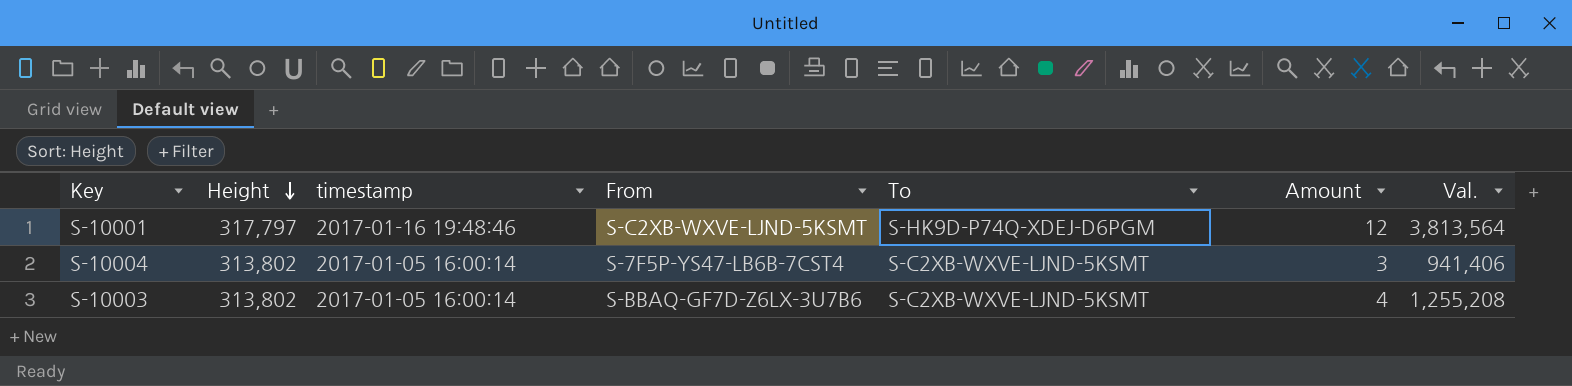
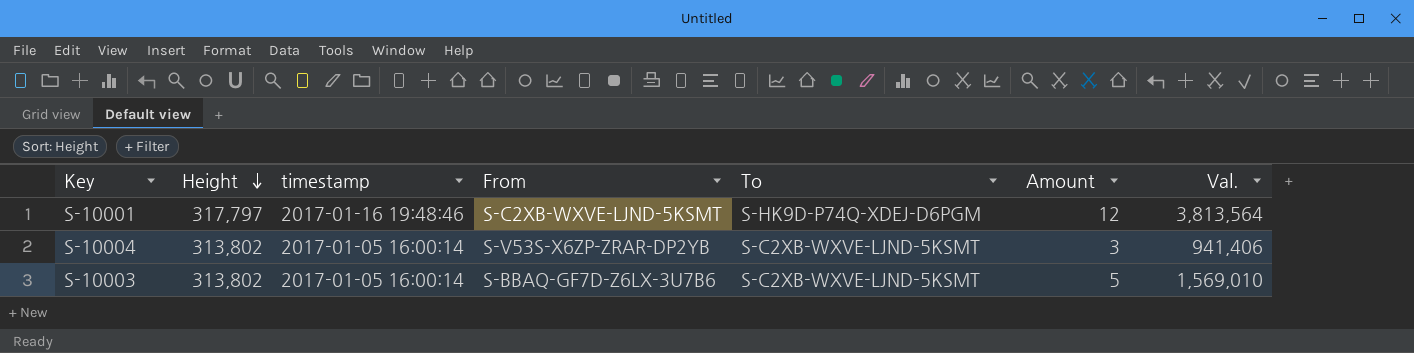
S-10004 | From: S-7F5P-YS47-LB6B-7CST4 -> S-V53S-X6ZP-ZRAR-DP2YB
S-10003 | Amount: 4 -> 5
S-10003 | Val.: 1,255,208 -> 1,569,010

